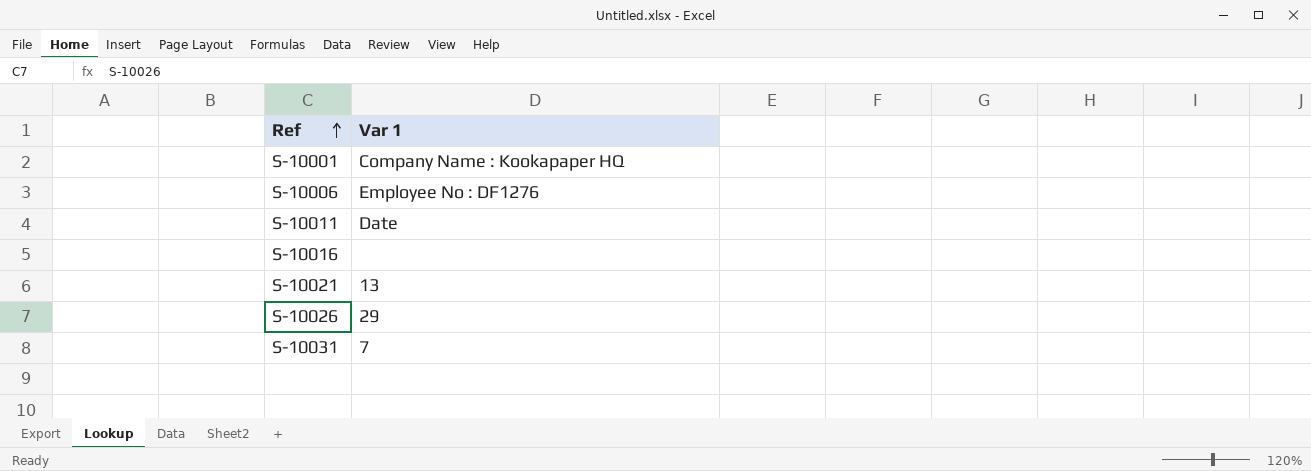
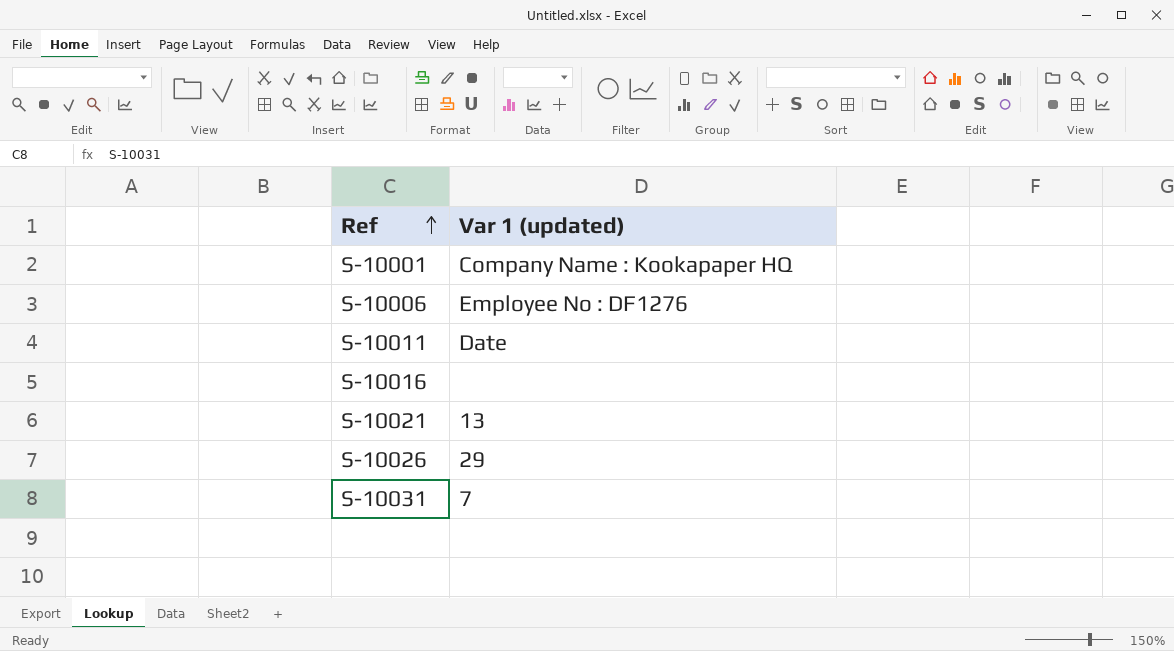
column name: Var 1 -> Var 1 (updated)

